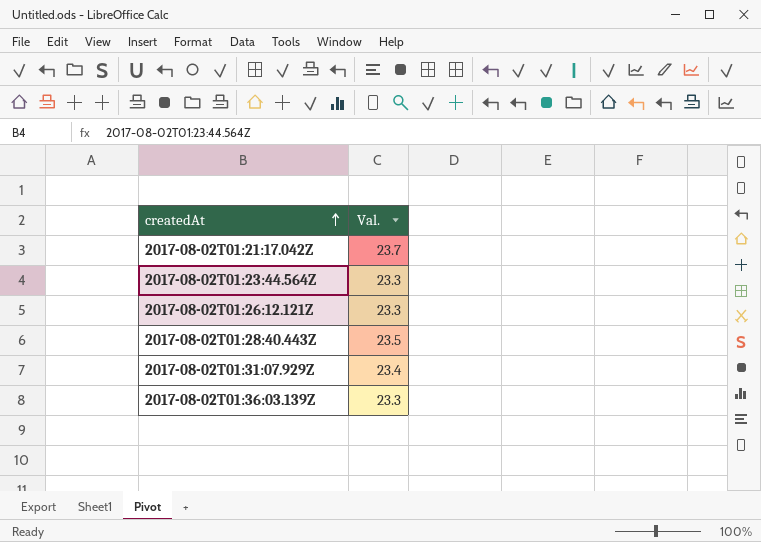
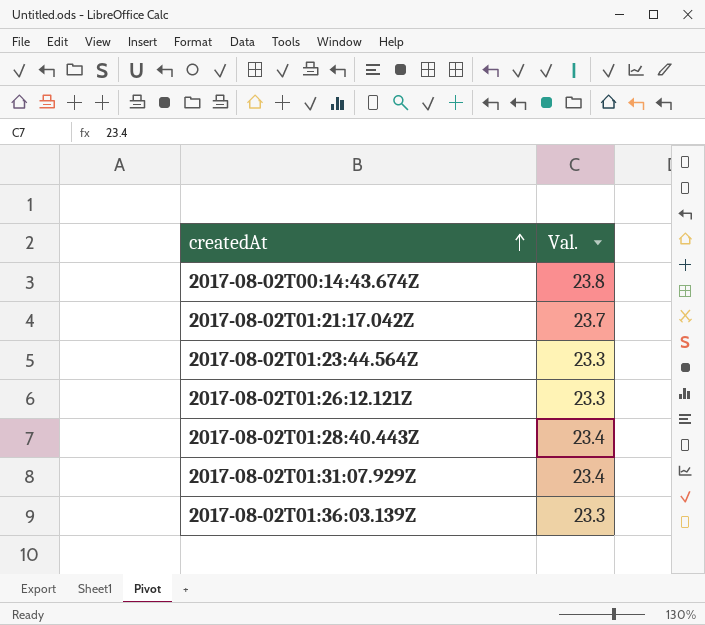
row 2017-08-02T00:14:43.674Z: none -> 23.8
2017-08-02T01:28:40.443Z | Val.: 23.5 -> 23.4

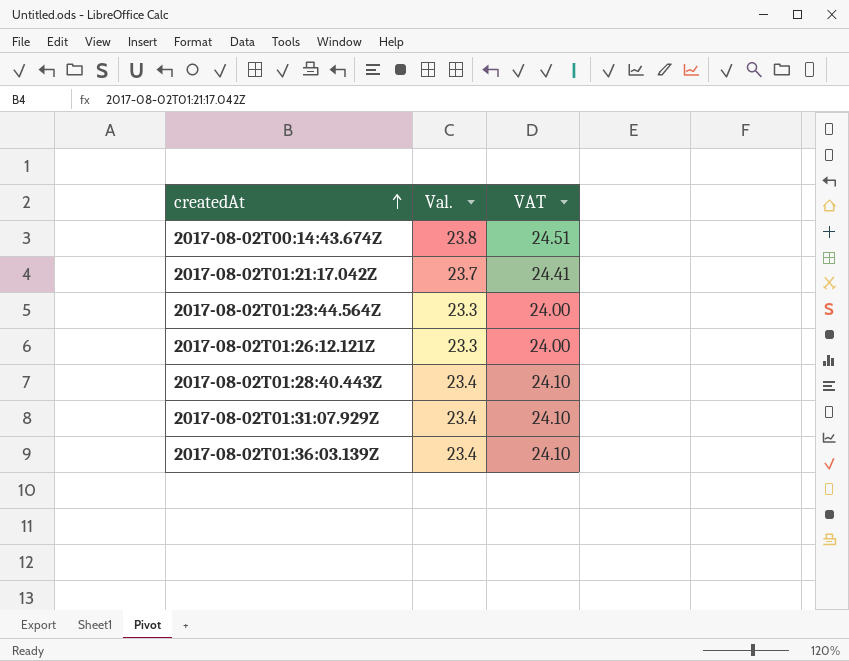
column VAT | formula: none -> [Val.] * 1.03
2017-08-02T01:36:03.139Z | Val.: 23.3 -> 23.4

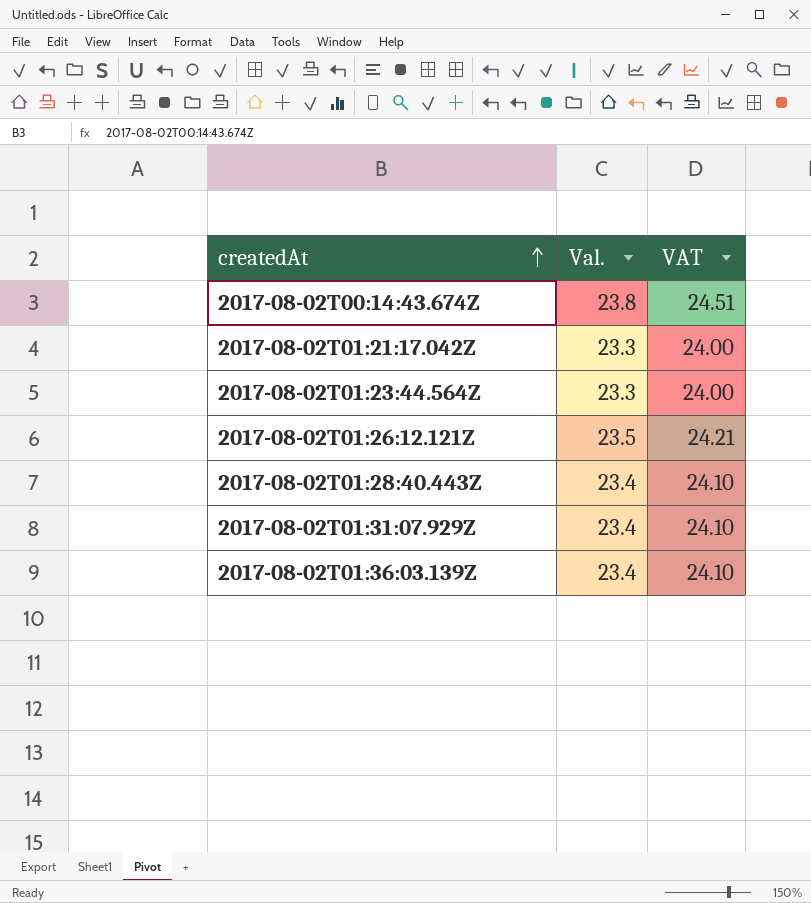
2017-08-02T01:21:17.042Z | Val.: 23.7 -> 23.3
2017-08-02T01:21:17.042Z | VAT: 24.41 -> 24.00
2017-08-02T01:26:12.121Z | Val.: 23.3 -> 23.5
2017-08-02T01:26:12.121Z | VAT: 24.00 -> 24.21

